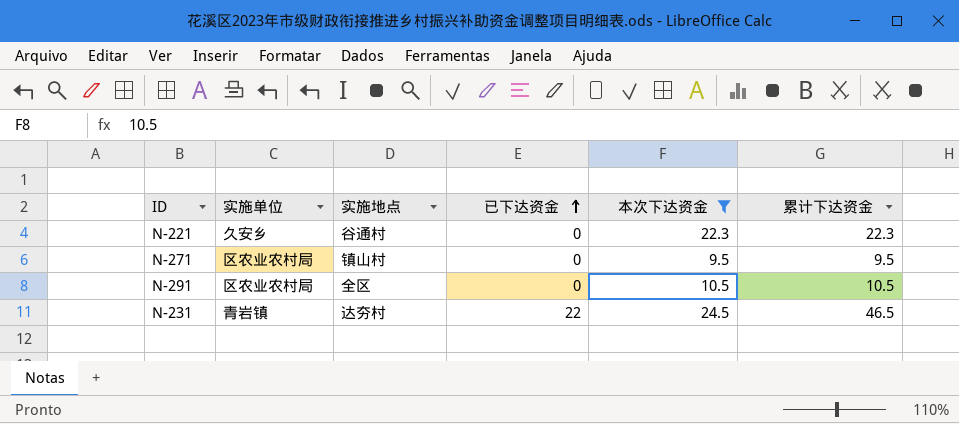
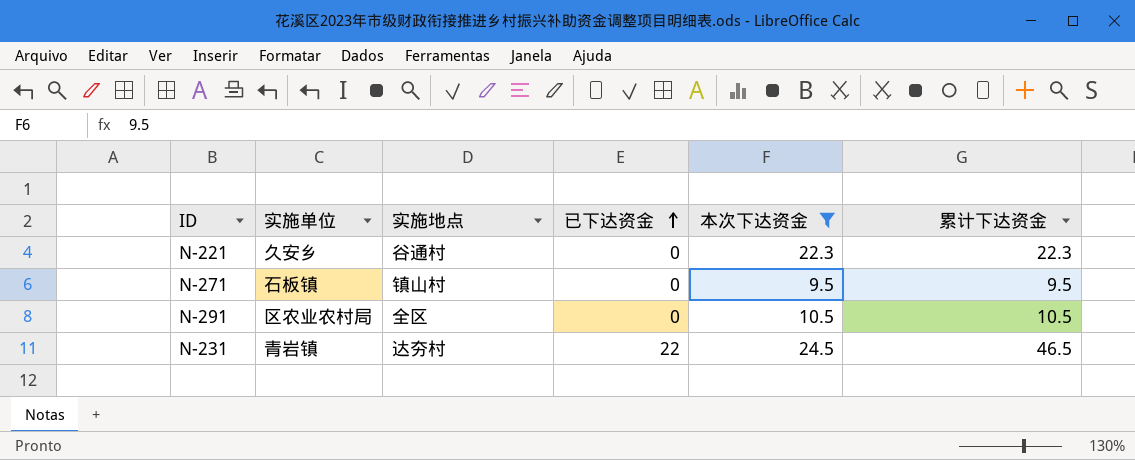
N-271 | 实施单位: 区农业农村局 -> 石板镇

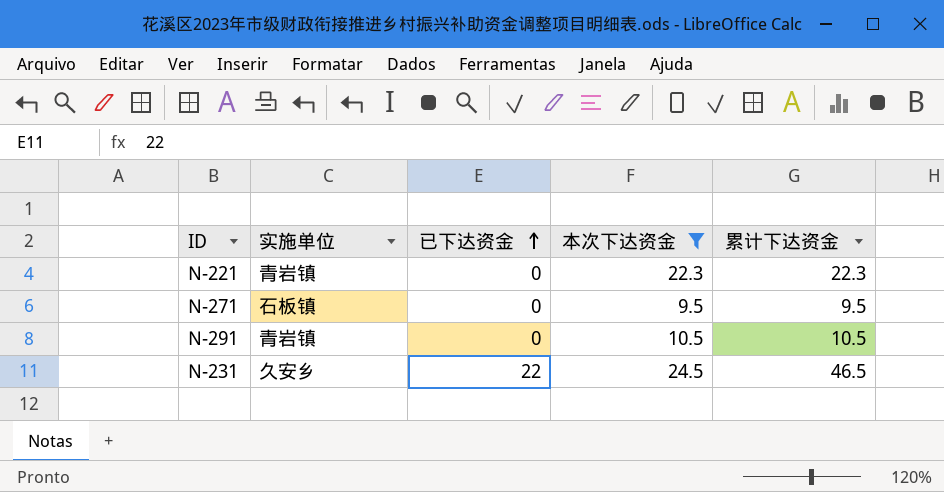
column 实施地点 | position: 3 -> none
N-221 | 实施单位: 久安乡 -> 青岩镇
N-291 | 实施单位: 区农业农村局 -> 青岩镇
N-231 | 实施单位: 青岩镇 -> 久安乡

